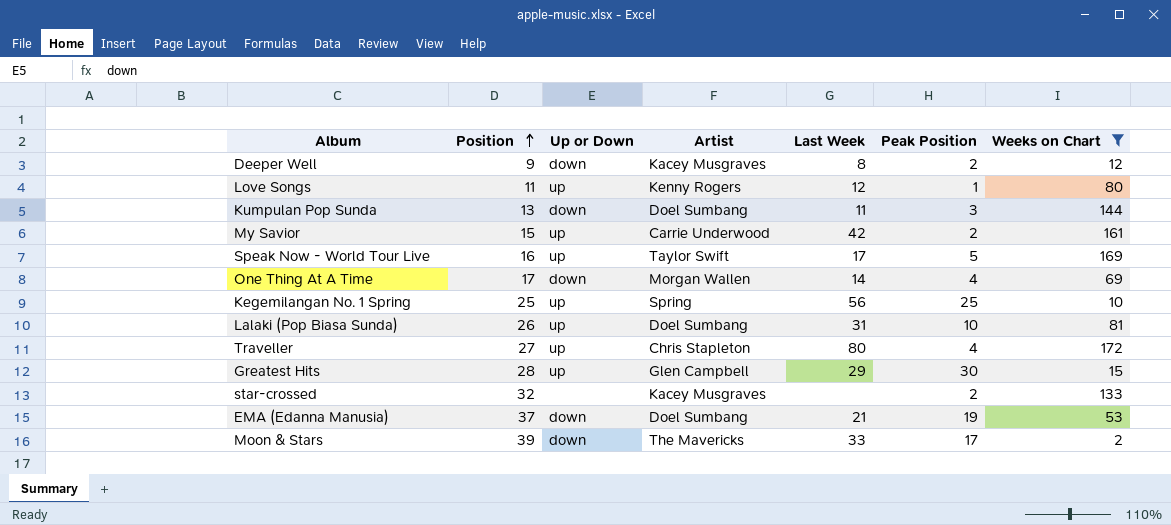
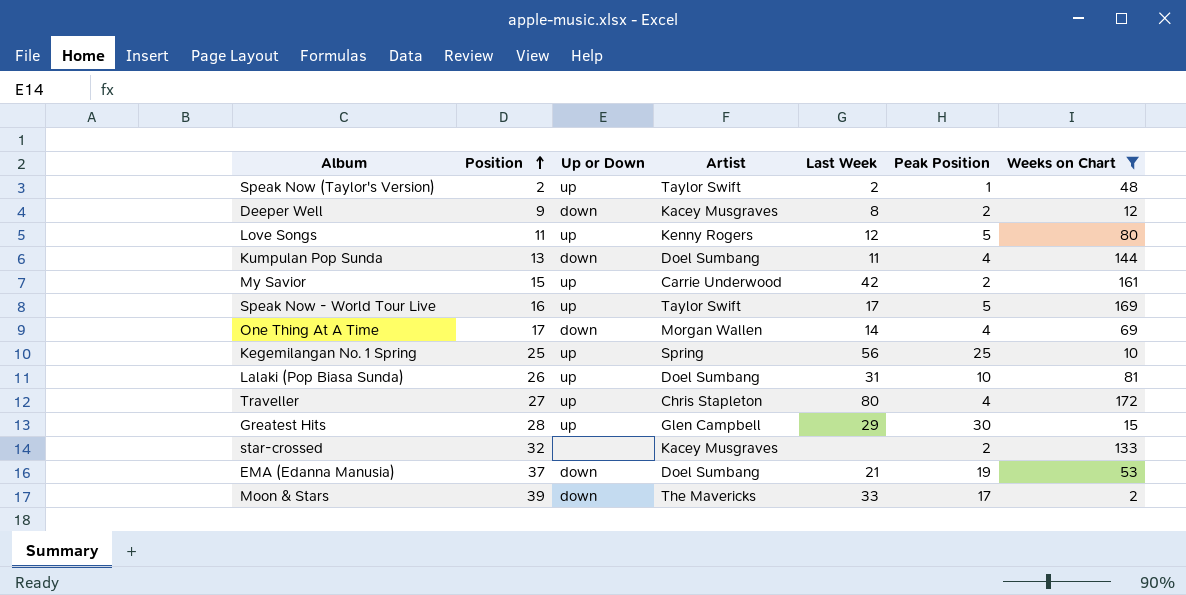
row Speak Now (Taylor's Version): none -> 2 | up | Taylor Swift | 2 | 1 | 48
Love Songs | Peak Position: 1 -> 5
Kumpulan Pop Sunda | Peak Position: 3 -> 4

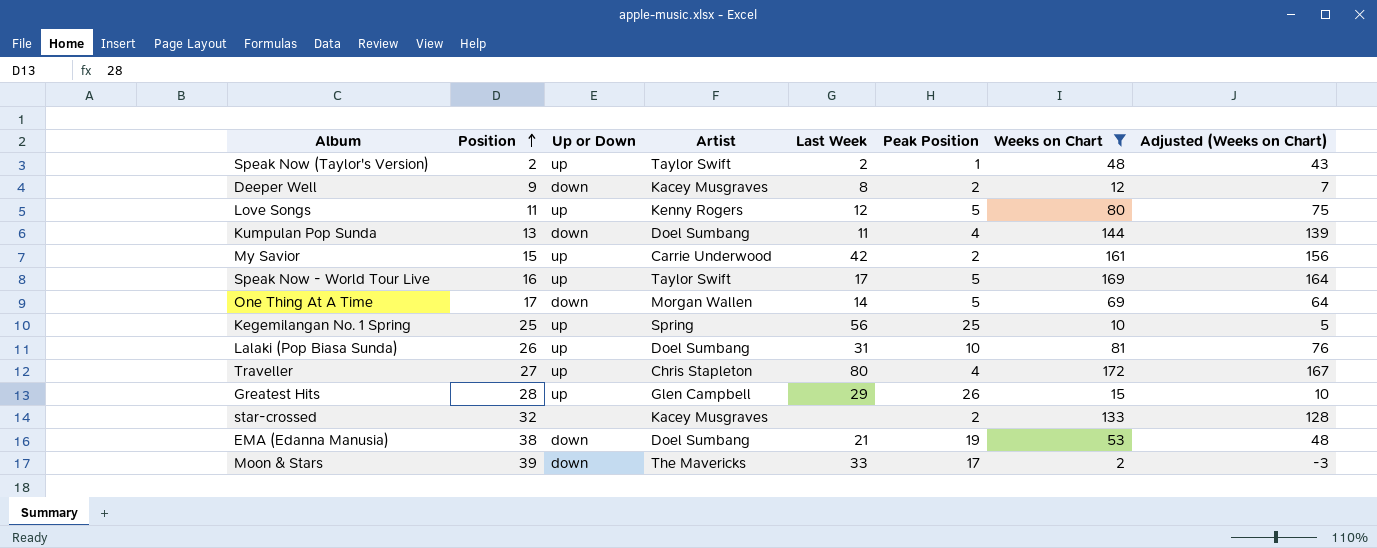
column Adjusted (Weeks on Chart) | formula: none -> [Weeks on Chart] - 5
One Thing At A Time | Peak Position: 4 -> 5
Greatest Hits | Peak Position: 30 -> 26
EMA (Edanna Manusia) | Position: 37 -> 38

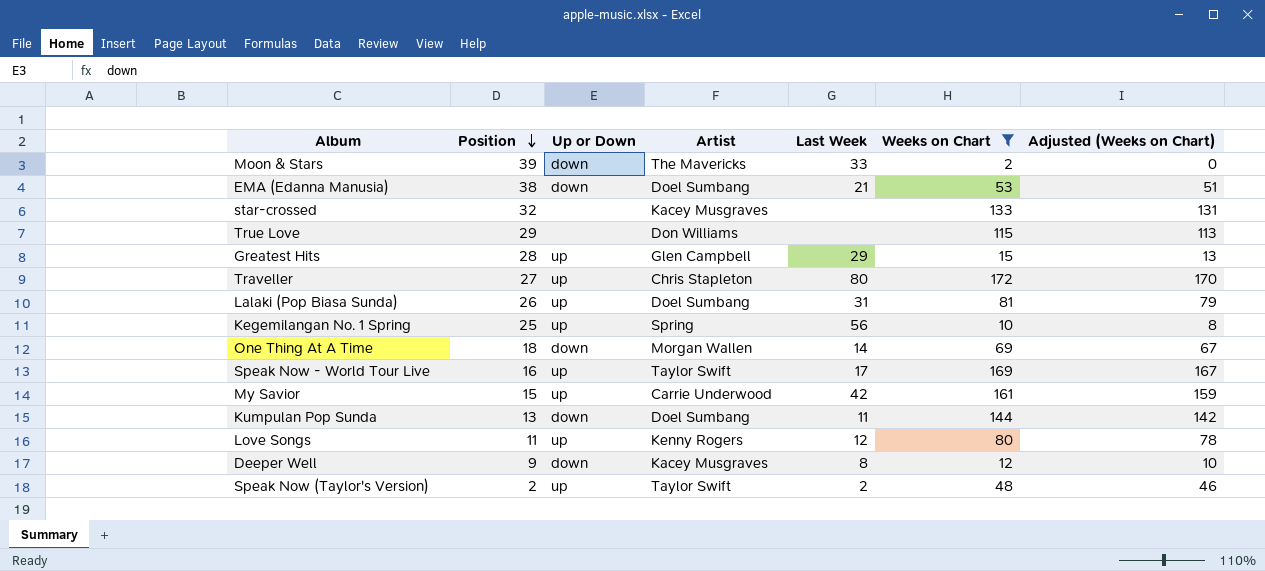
row order: Position ascending -> Position descending
column Peak Position | position: 6 -> none
column Adjusted (Weeks on Chart) | formula: [Weeks on Chart] - 5 -> [Weeks on Chart] - 2
row True Love: none -> 29 | none | Don Williams | none | 115 | 113
One Thing At A Time | Position: 17 -> 18

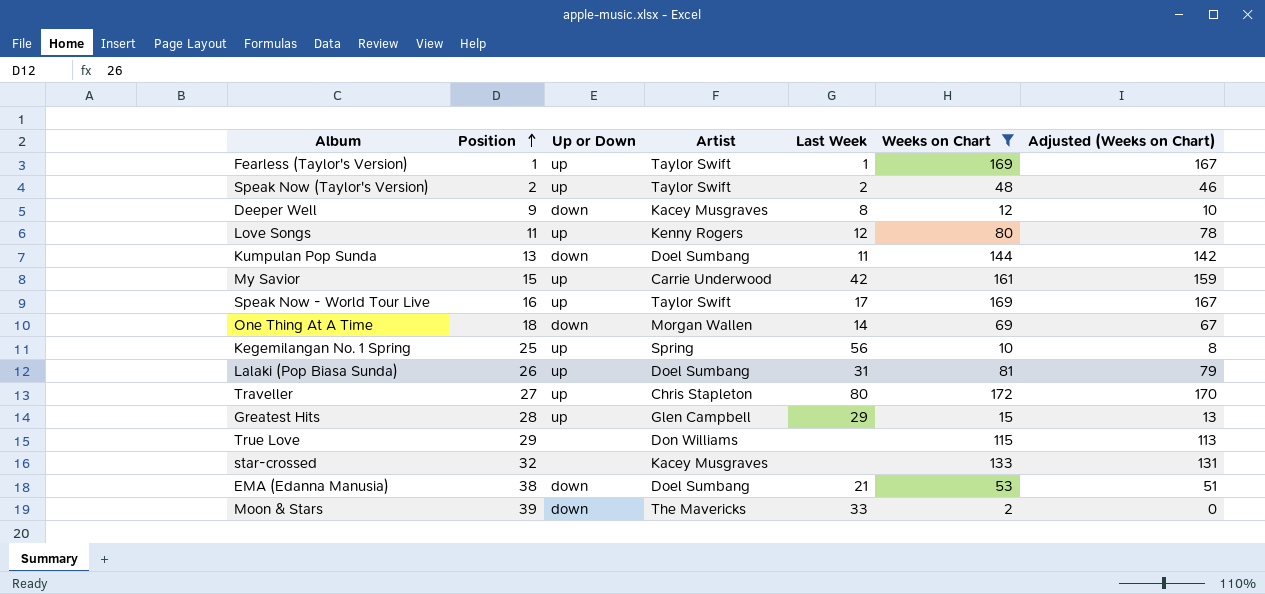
row order: Position descending -> Position ascending
row Fearless (Taylor's Version): none -> 1 | up | Taylor Swift | 1 | 169 | 167

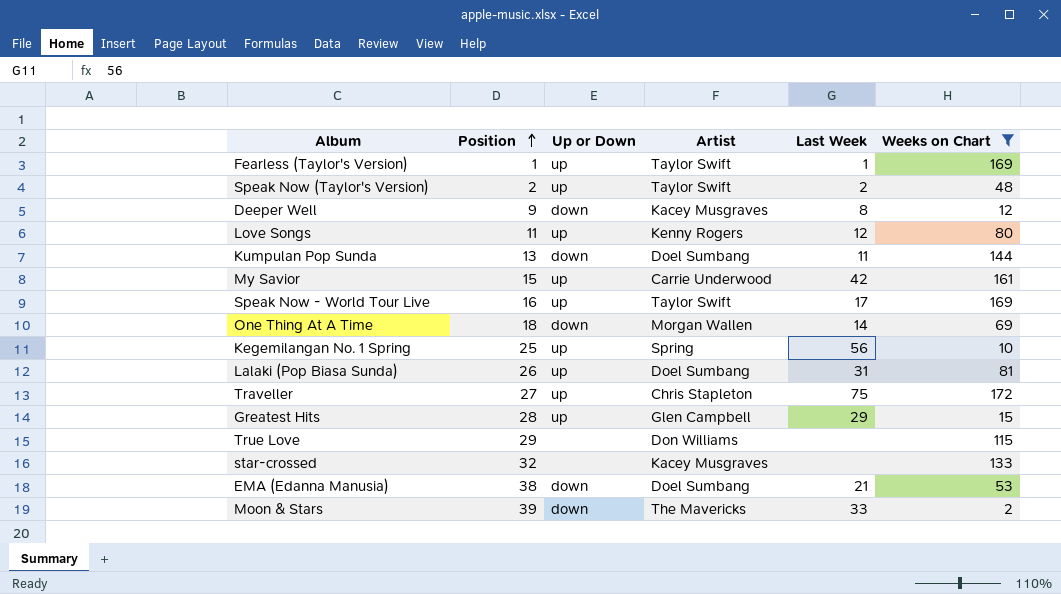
column Adjusted (Weeks on Chart) | formula: [Weeks on Chart] - 2 -> none
Traveller | Last Week: 80 -> 75

